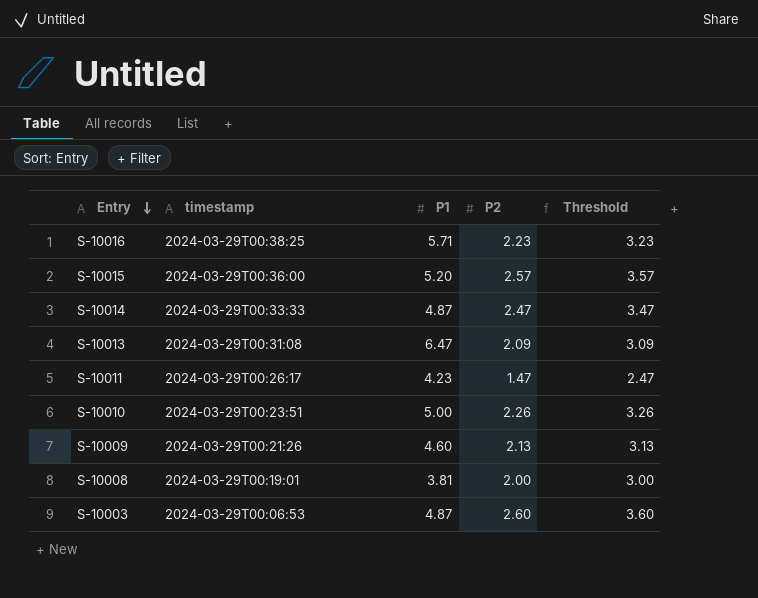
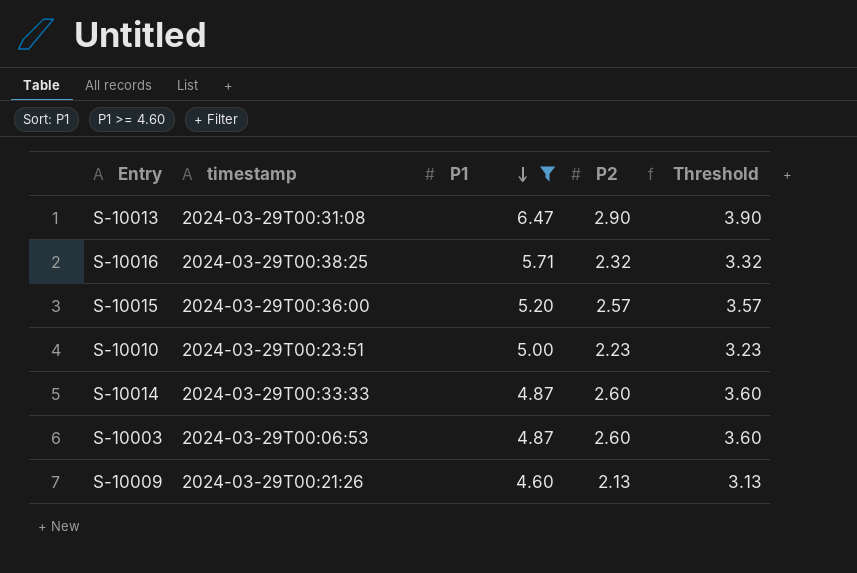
filter: none -> P1 >= 4.60
row order: Entry descending -> P1 descending
S-10013 | P2: 2.09 -> 2.90
S-10013 | Threshold: 3.09 -> 3.90
S-10016 | P2: 2.23 -> 2.32
S-10016 | Threshold: 3.23 -> 3.32
S-10010 | P2: 2.26 -> 2.23
S-10010 | Threshold: 3.26 -> 3.23
S-10014 | P2: 2.47 -> 2.60
S-10014 | Threshold: 3.47 -> 3.60

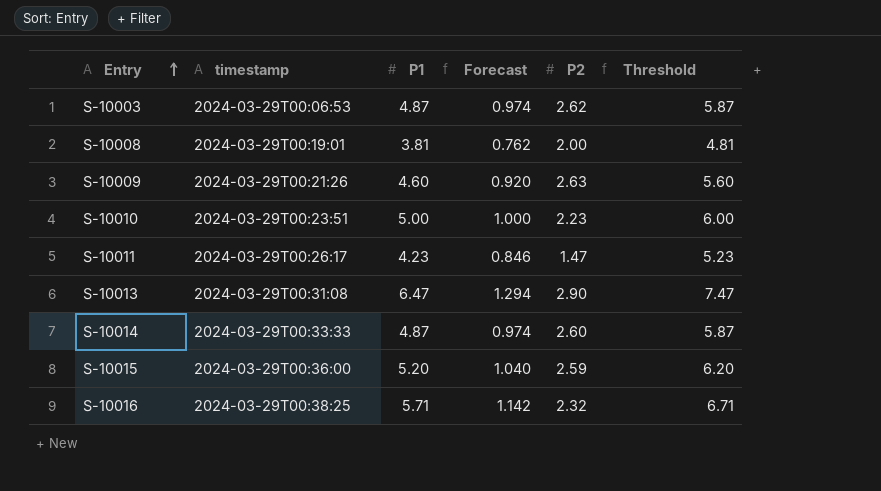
filter: P1 >= 4.60 -> none
row order: P1 descending -> Entry ascending
column Forecast | formula: none -> [P1] * 0.2
column Threshold | formula: [P2] + 1 -> [P1] + 1
S-10003 | P2: 2.60 -> 2.62
S-10009 | P2: 2.13 -> 2.63
S-10015 | P2: 2.57 -> 2.59

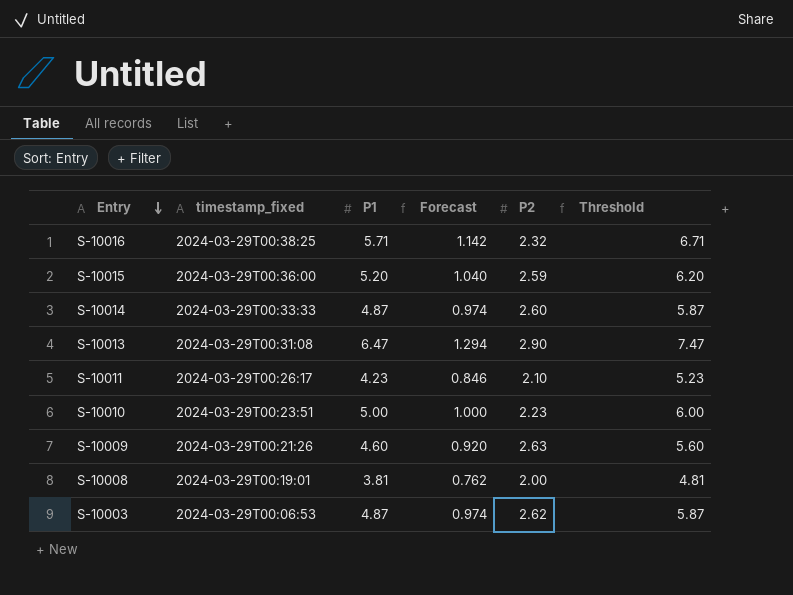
row order: Entry ascending -> Entry descending
column name: timestamp -> timestamp_fixed
S-10011 | P2: 1.47 -> 2.10

